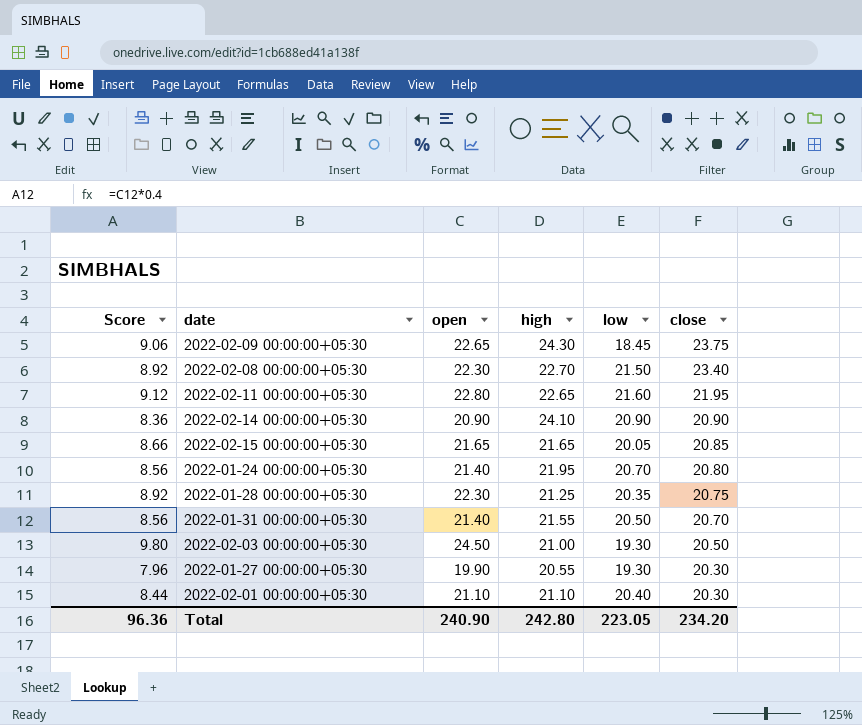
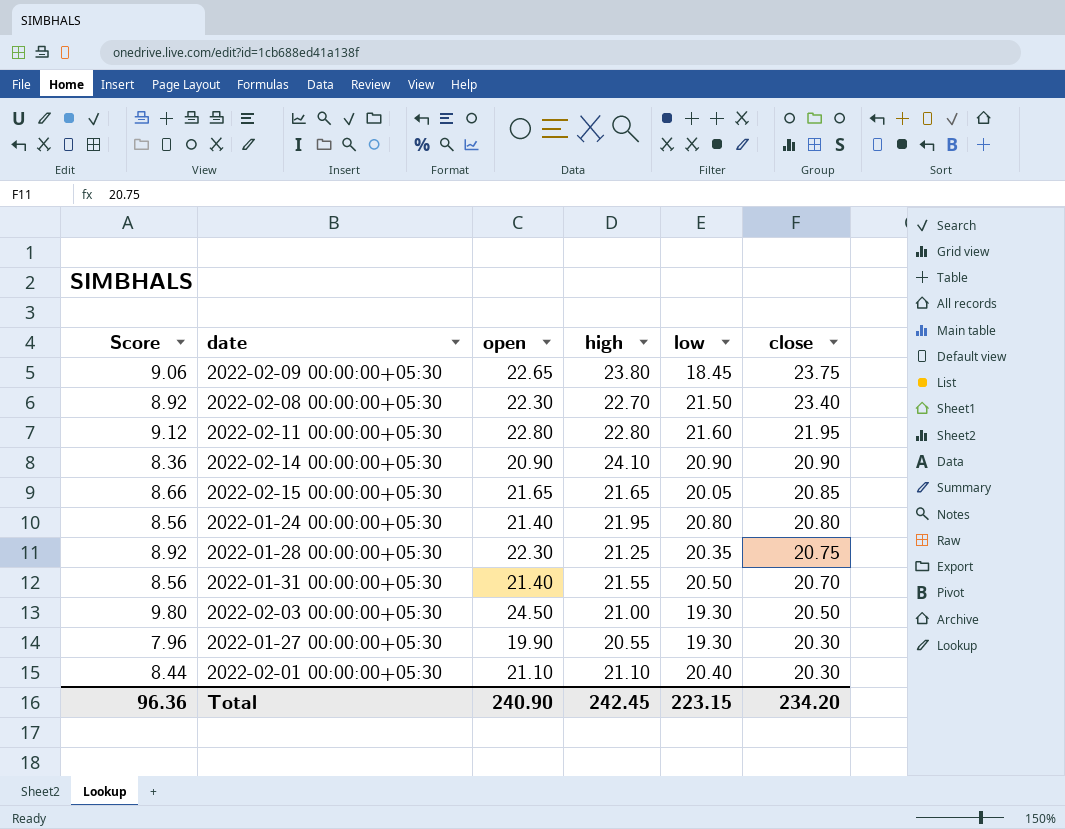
2022-02-09 00:00:00+05:30 | high: 24.30 -> 23.80
2022-02-11 00:00:00+05:30 | high: 22.65 -> 22.80
2022-01-24 00:00:00+05:30 | low: 20.70 -> 20.80
Total | high: 242.80 -> 242.45
Total | low: 223.05 -> 223.15

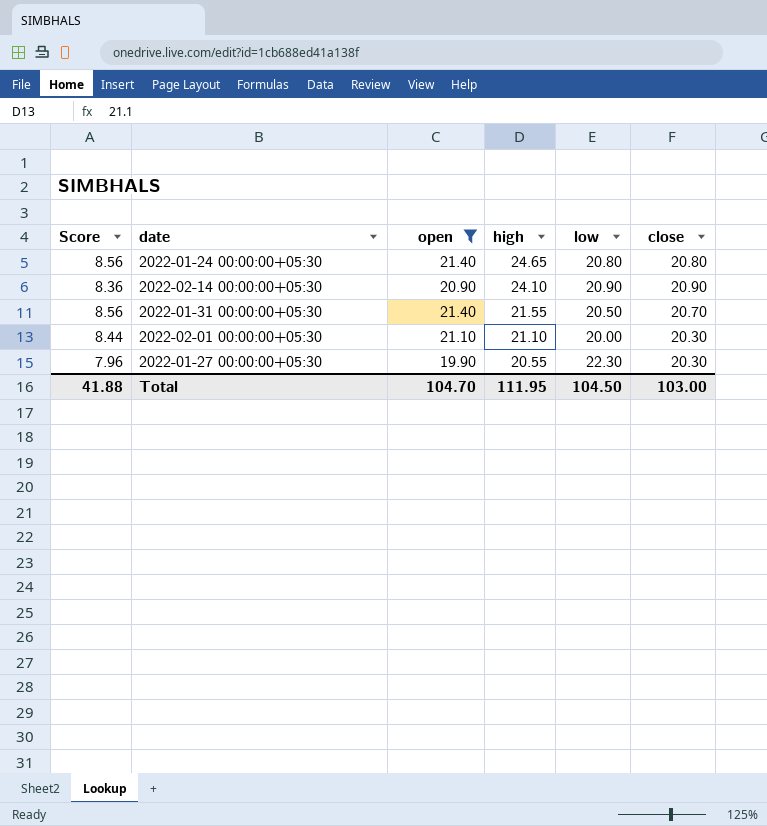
filter: none -> open <= 21.40
row order: close descending -> high descending
2022-01-24 00:00:00+05:30 | high: 21.95 -> 24.65
2022-02-01 00:00:00+05:30 | low: 20.40 -> 20.00
2022-01-27 00:00:00+05:30 | low: 19.30 -> 22.30
Total | Score: 96.36 -> 41.88
Total | open: 240.90 -> 104.70
Total | high: 242.45 -> 111.95
Total | low: 223.15 -> 104.50
Total | close: 234.20 -> 103.00

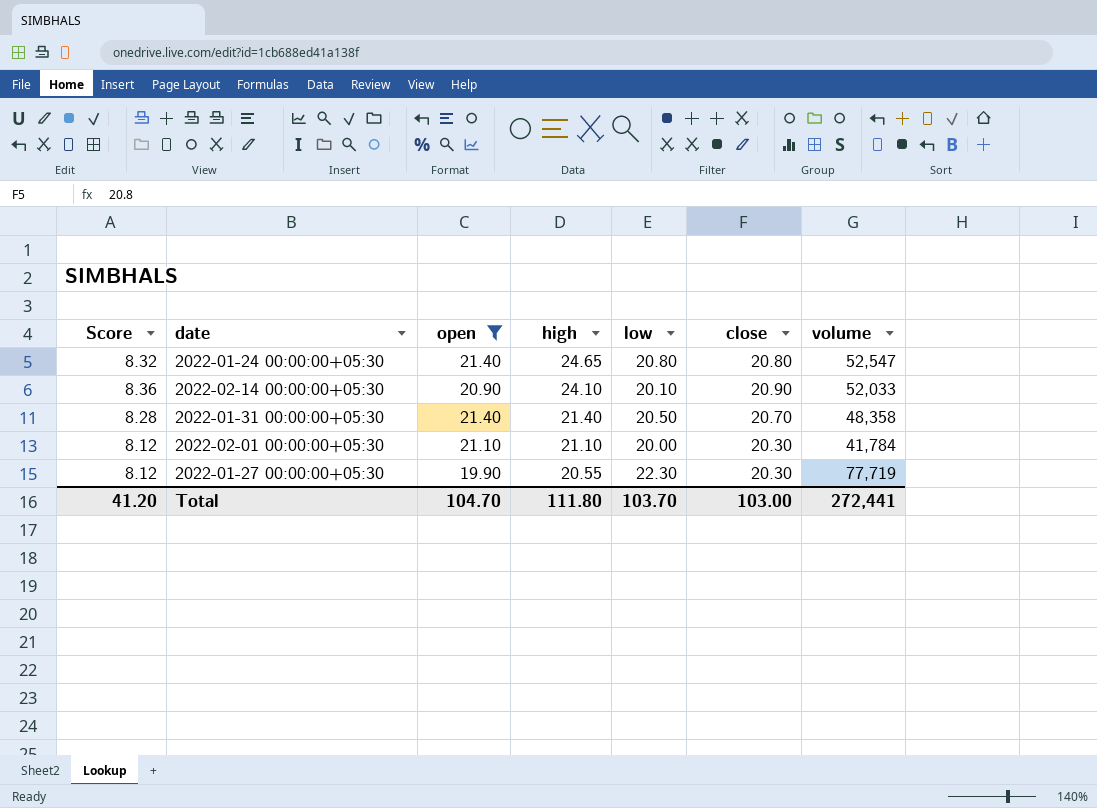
column Score | formula: [open] * 0.4 -> [close] * 0.4
column volume | position: none -> 7
2022-02-14 00:00:00+05:30 | low: 20.90 -> 20.10
2022-01-31 00:00:00+05:30 | high: 21.55 -> 21.40
Total | Score: 41.88 -> 41.20
Total | high: 111.95 -> 111.80
Total | low: 104.50 -> 103.70

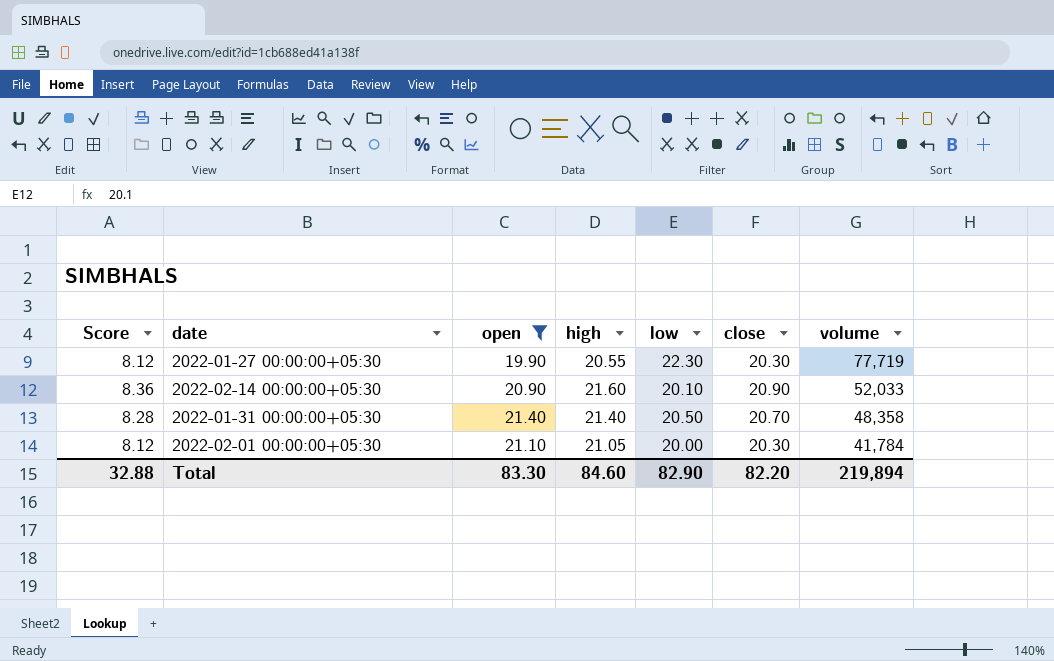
row order: high descending -> volume descending
row 2022-01-24 00:00:00+05:30: 8.32 | 21.40 | 24.65 | 20.80 | 20.80 | 52,547 -> none
2022-02-14 00:00:00+05:30 | high: 24.10 -> 21.60
2022-02-01 00:00:00+05:30 | high: 21.10 -> 21.05
Total | Score: 41.20 -> 32.88
Total | open: 104.70 -> 83.30
Total | high: 111.80 -> 84.60
Total | low: 103.70 -> 82.90
Total | close: 103.00 -> 82.20
Total | volume: 272,441 -> 219,894

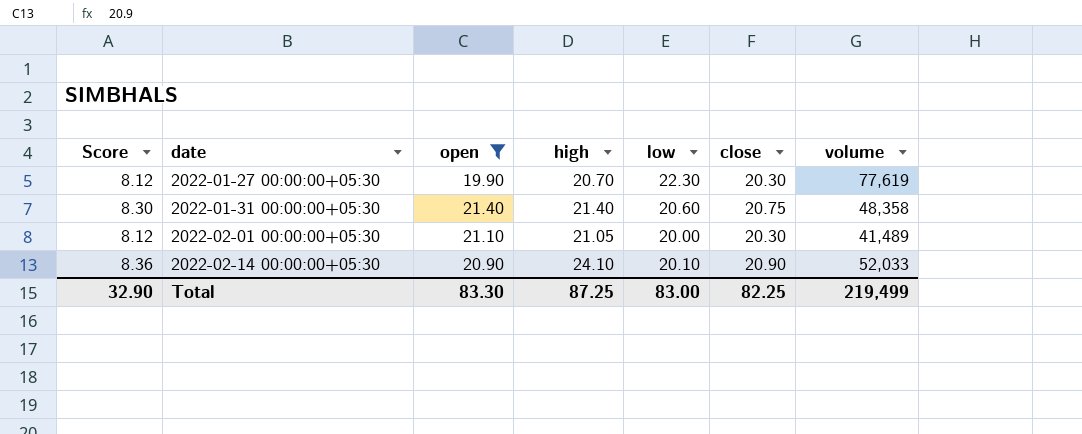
row order: volume descending -> date ascending
2022-01-27 00:00:00+05:30 | high: 20.55 -> 20.70
2022-01-27 00:00:00+05:30 | volume: 77,719 -> 77,619
2022-01-31 00:00:00+05:30 | Score: 8.28 -> 8.30
2022-01-31 00:00:00+05:30 | low: 20.50 -> 20.60
2022-01-31 00:00:00+05:30 | close: 20.70 -> 20.75
2022-02-01 00:00:00+05:30 | volume: 41,784 -> 41,489
2022-02-14 00:00:00+05:30 | high: 21.60 -> 24.10
Total | Score: 32.88 -> 32.90
Total | high: 84.60 -> 87.25
Total | low: 82.90 -> 83.00
Total | close: 82.20 -> 82.25
Total | volume: 219,894 -> 219,499

